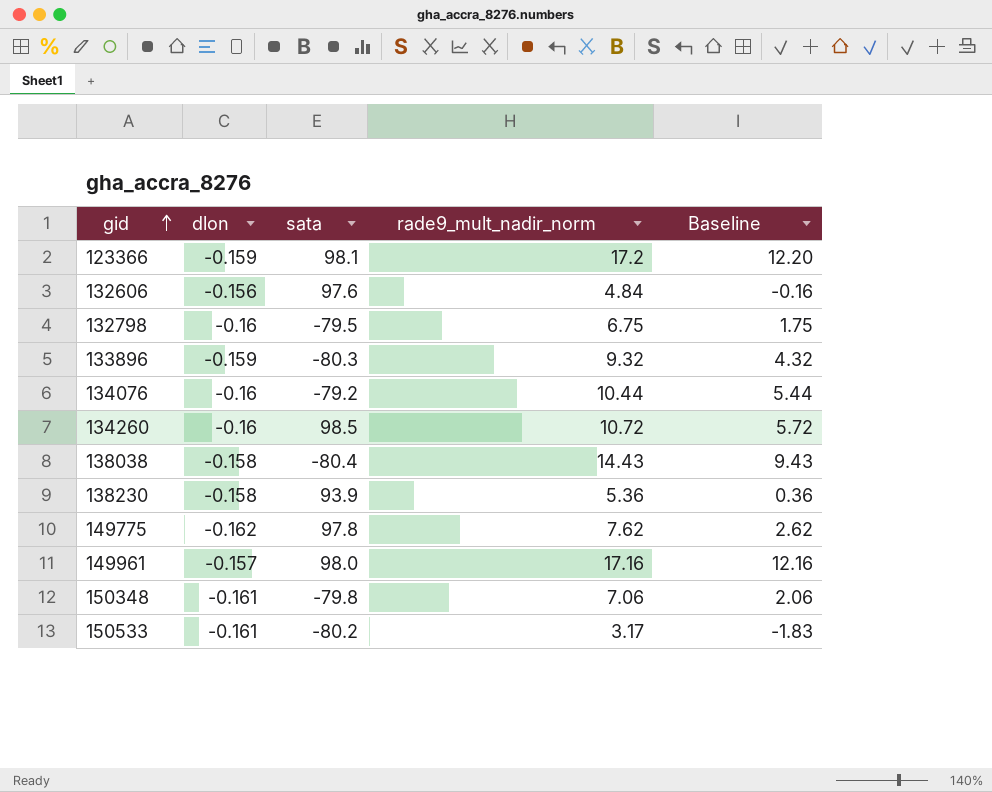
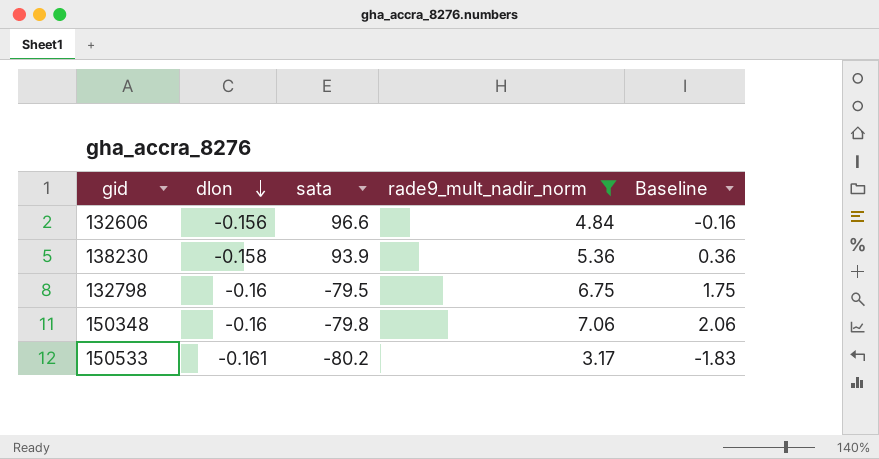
filter: none -> rade9_mult_nadir_norm <= 7.06
row order: gid ascending -> dlon descending
132606 | sata: 97.6 -> 96.6
150348 | dlon: -0.161 -> -0.16

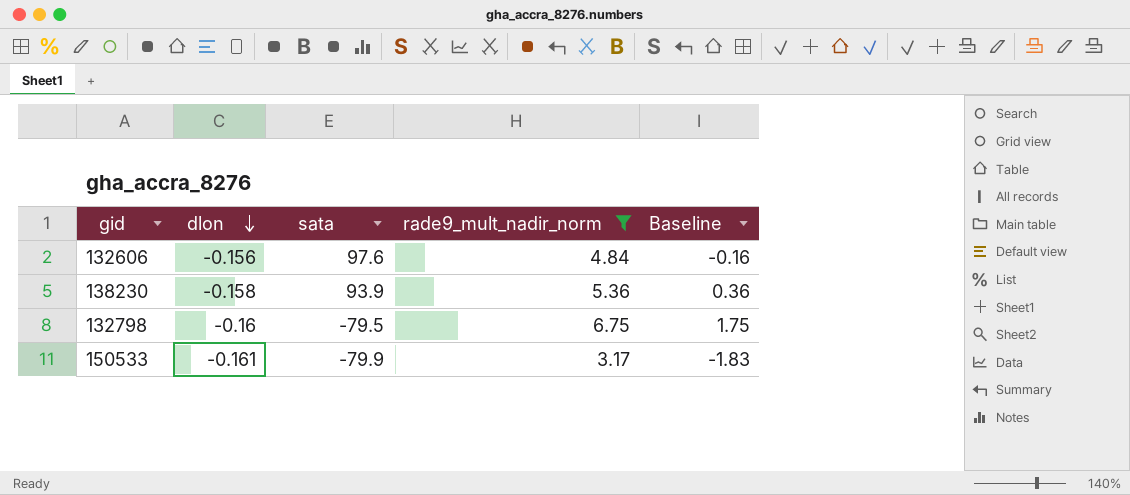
row 150348: -0.16 | -79.8 | 7.06 | 2.06 -> none
132606 | sata: 96.6 -> 97.6
150533 | sata: -80.2 -> -79.9

